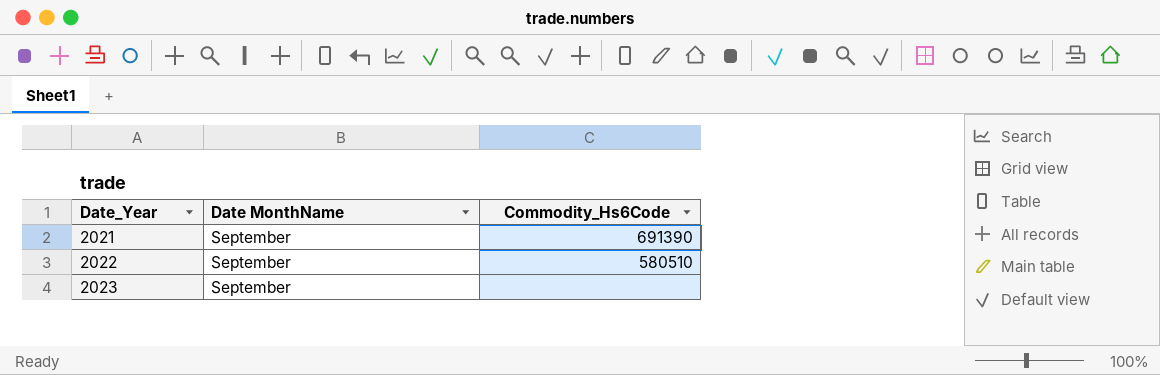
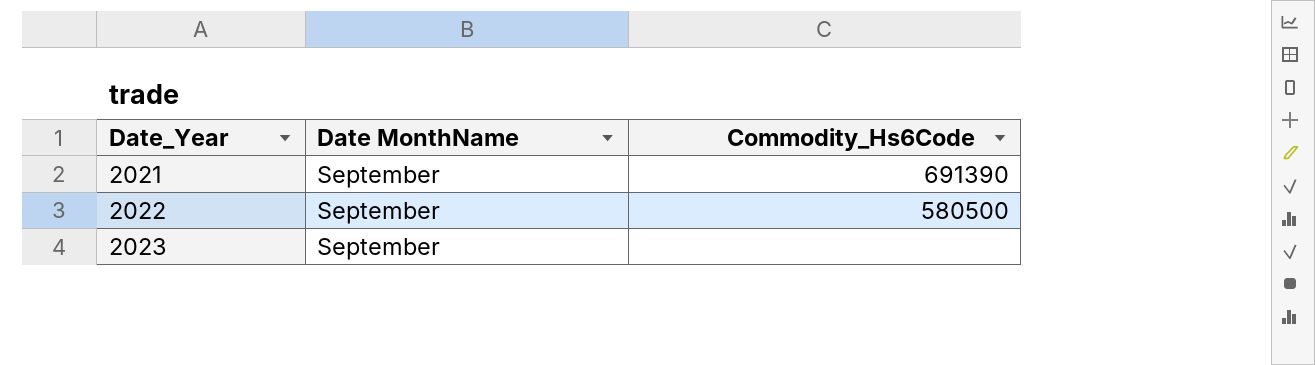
2022 | Commodity_Hs6Code: 580510 -> 580500

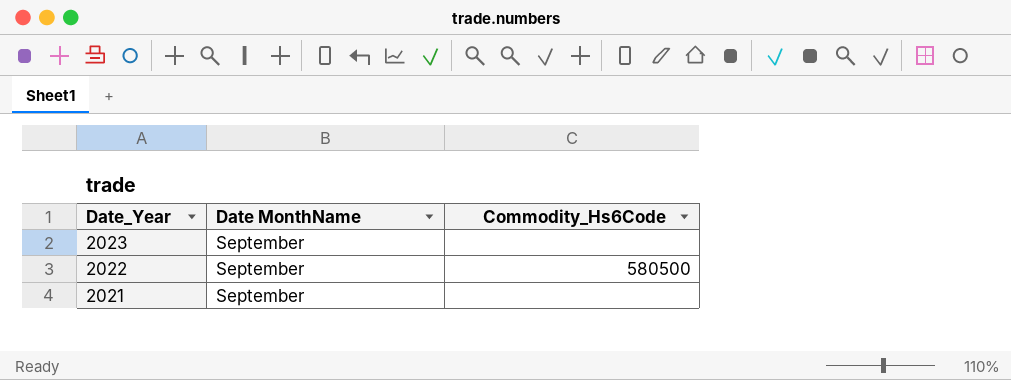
row order: Date_Year ascending -> Date_Year descending
2021 | Commodity_Hs6Code: 691390 -> none

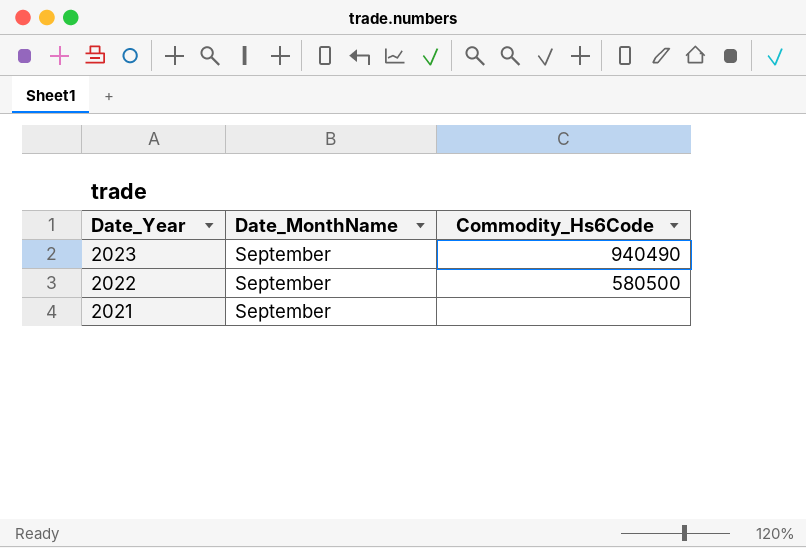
column name: Date MonthName -> Date_MonthName
2023 | Commodity_Hs6Code: none -> 940490

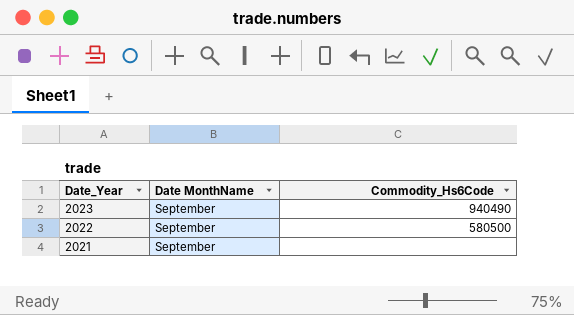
column name: Date_MonthName -> Date MonthName

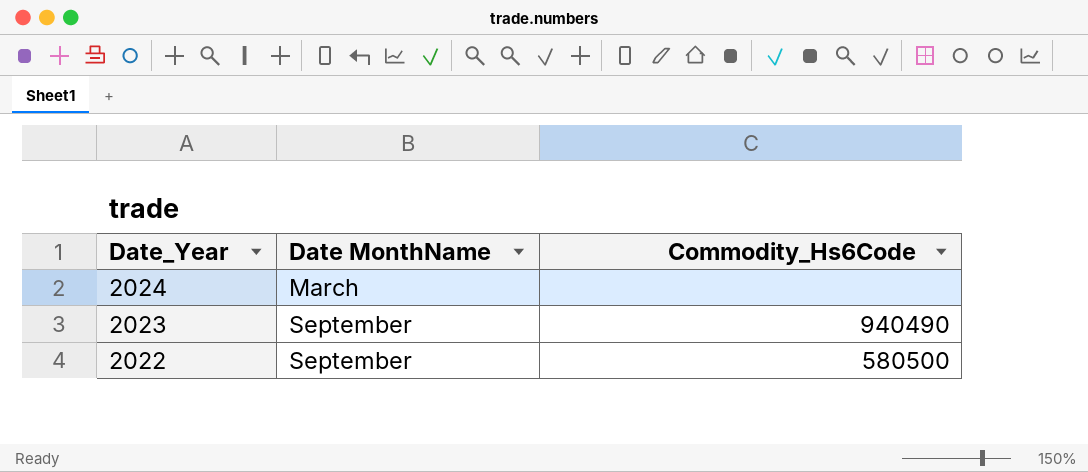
row 2021: September | none -> none
row 2024: none -> March | none

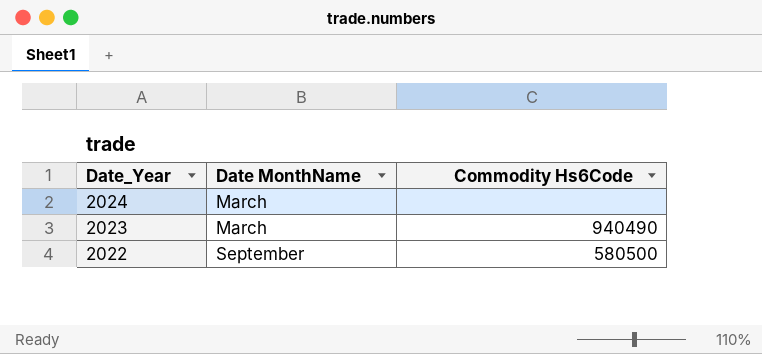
column name: Commodity_Hs6Code -> Commodity Hs6Code
2023 | Date MonthName: September -> March

